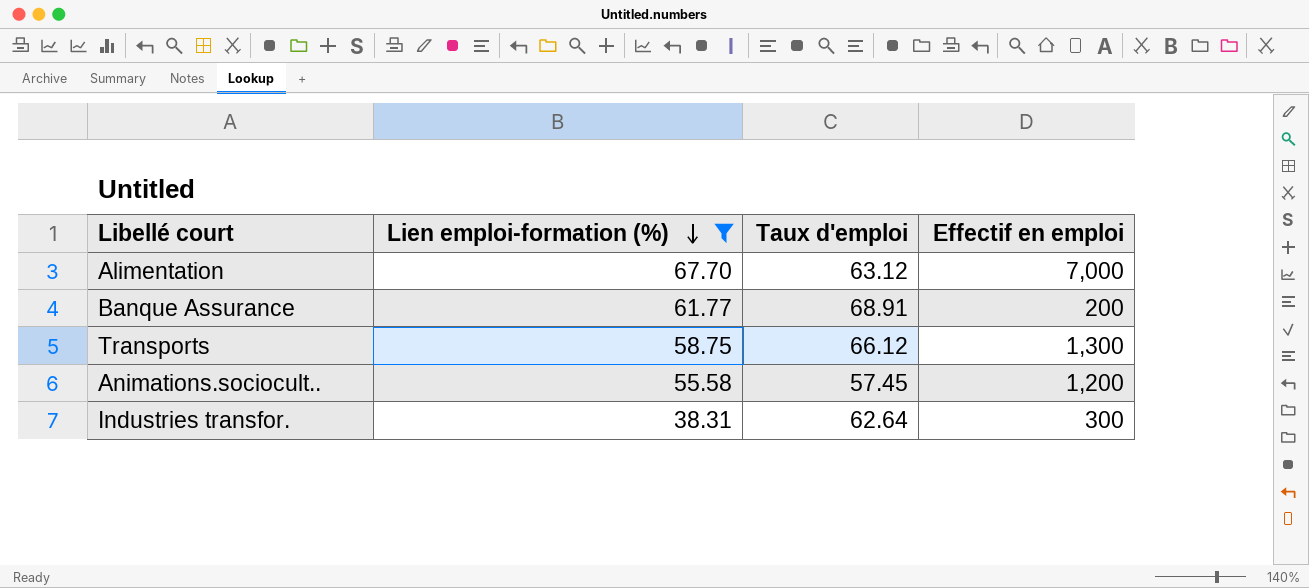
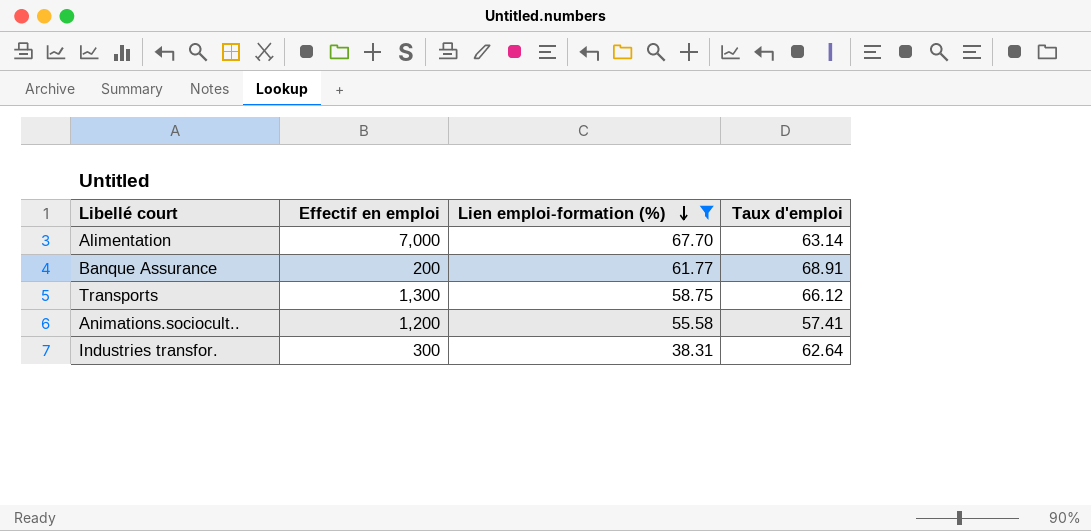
column Effectif en emploi | position: 4 -> 2
Alimentation | Taux d'emploi: 63.12 -> 63.14
Animations.sociocult.. | Taux d'emploi: 57.45 -> 57.41

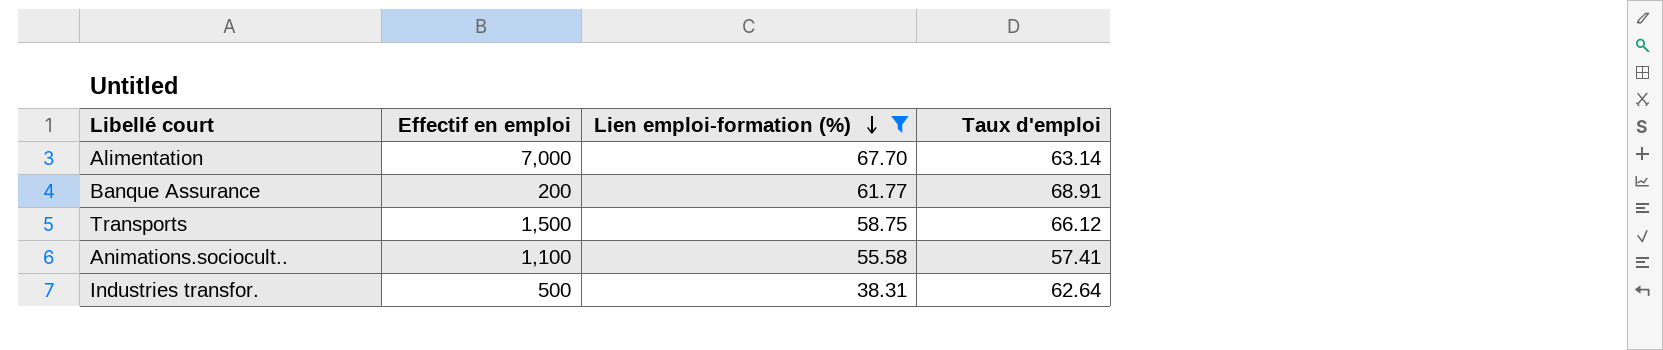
Transports | Effectif en emploi: 1,300 -> 1,500
Animations.sociocult.. | Effectif en emploi: 1,200 -> 1,100
Industries transfor. | Effectif en emploi: 300 -> 500

